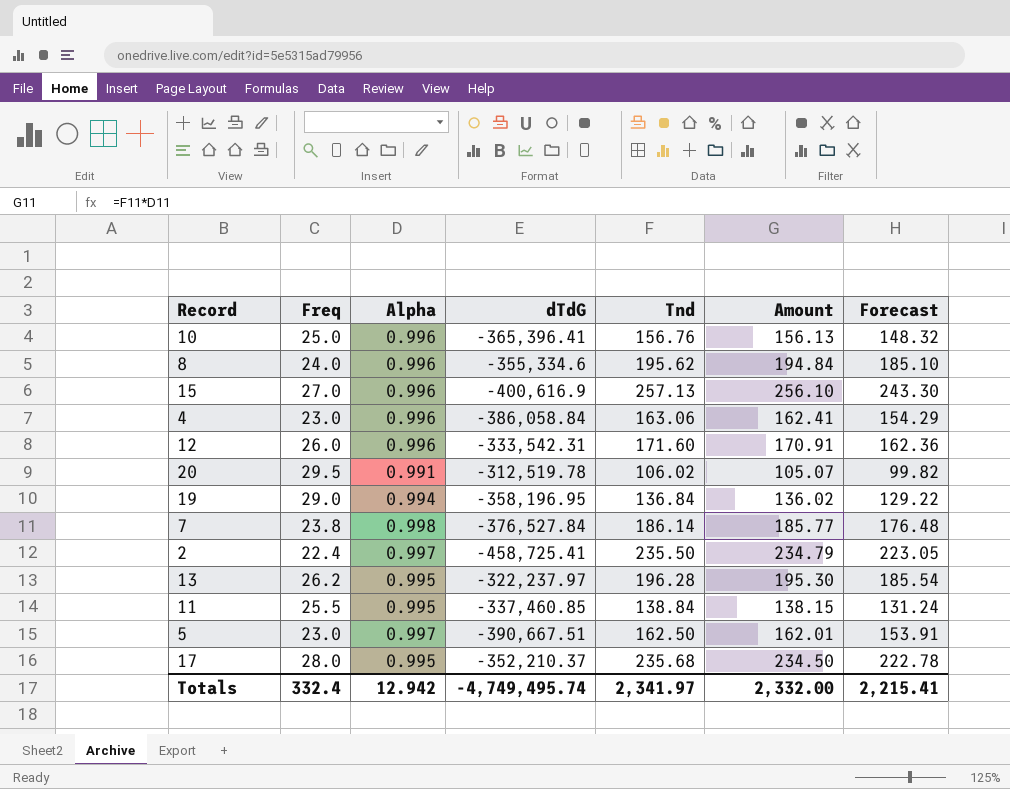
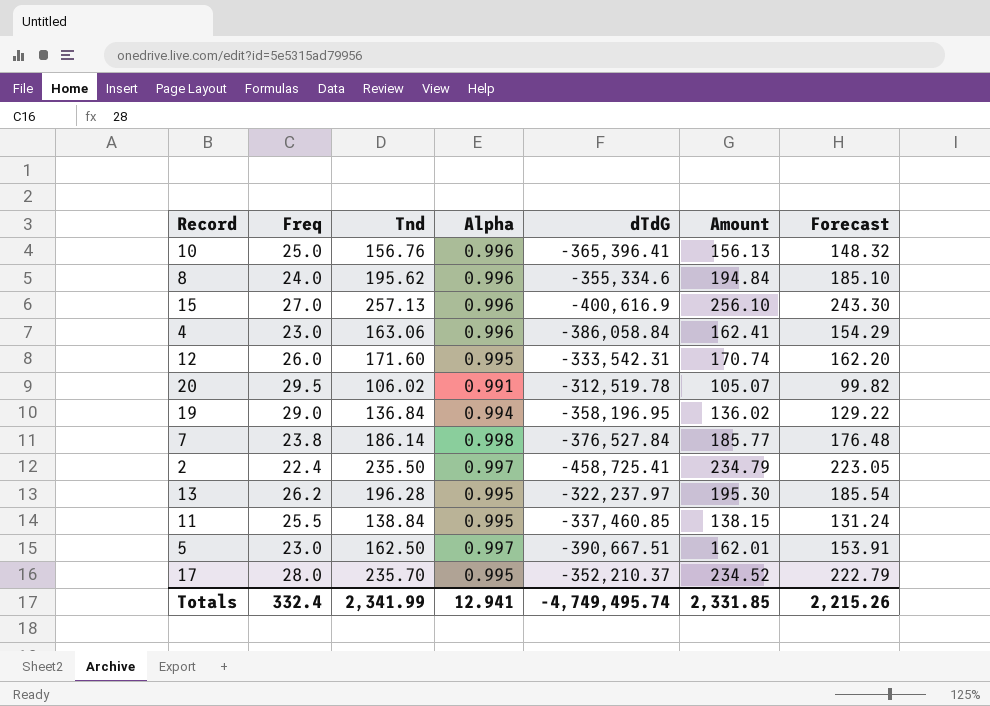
column Tnd | position: 5 -> 3
12 | Alpha: 0.996 -> 0.995
12 | Amount: 170.91 -> 170.74
12 | Forecast: 162.36 -> 162.20
17 | Tnd: 235.68 -> 235.70
17 | Amount: 234.50 -> 234.52
17 | Forecast: 222.78 -> 222.79
Totals | Tnd: 2,341.97 -> 2,341.99
Totals | Alpha: 12.942 -> 12.941
Totals | Amount: 2,332.00 -> 2,331.85
Totals | Forecast: 2,215.41 -> 2,215.26

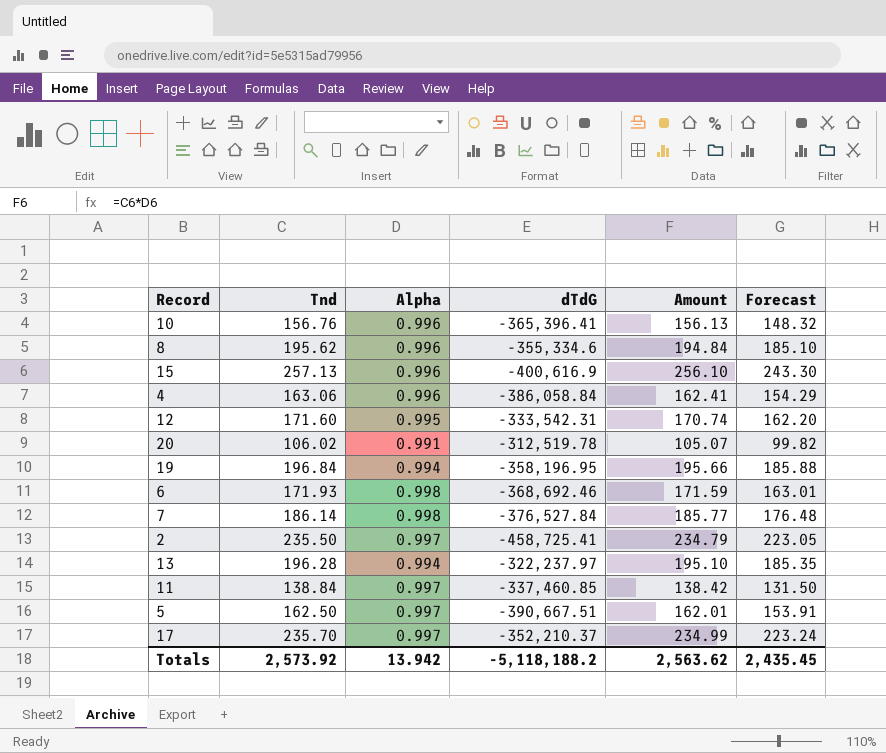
column Freq | position: 2 -> none
19 | Tnd: 136.84 -> 196.84
19 | Amount: 136.02 -> 195.66
19 | Forecast: 129.22 -> 185.88
row 6: none -> 171.93 | 0.998 | -368,692.46 | 171.59 | 163.01
13 | Alpha: 0.995 -> 0.994
13 | Amount: 195.30 -> 195.10
13 | Forecast: 185.54 -> 185.35
11 | Alpha: 0.995 -> 0.997
11 | Amount: 138.15 -> 138.42
11 | Forecast: 131.24 -> 131.50
17 | Alpha: 0.995 -> 0.997
17 | Amount: 234.52 -> 234.99
17 | Forecast: 222.79 -> 223.24
Totals | Tnd: 2,341.99 -> 2,573.92
Totals | Alpha: 12.941 -> 13.942
Totals | dTdG: -4,749,495.74 -> -5,118,188.2
Totals | Amount: 2,331.85 -> 2,563.62
Totals | Forecast: 2,215.26 -> 2,435.45

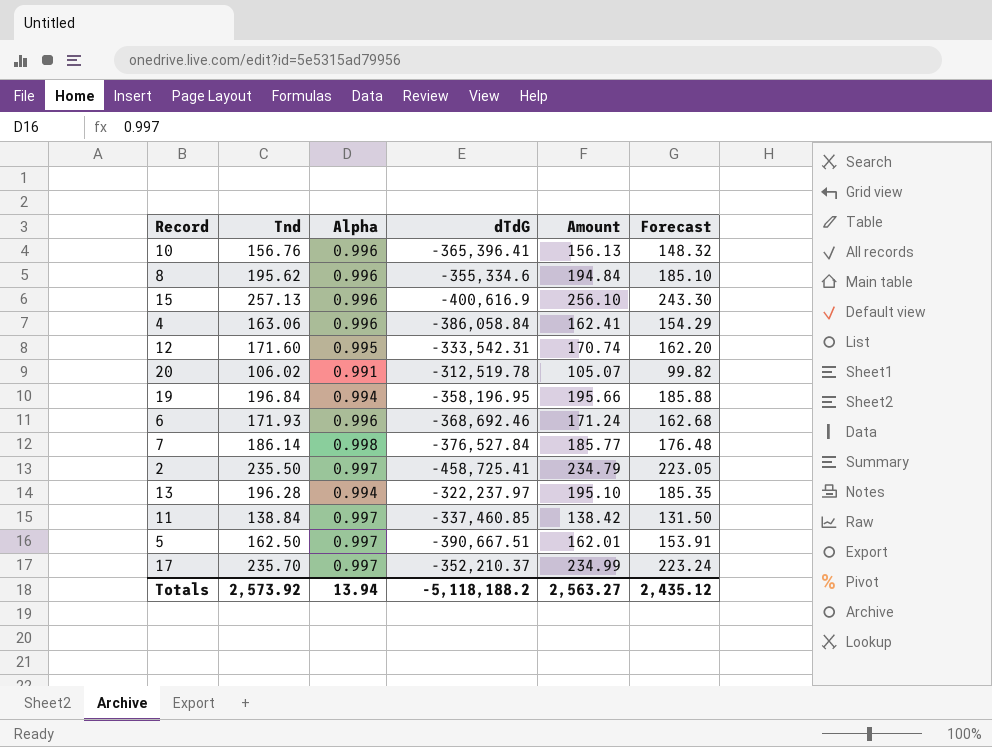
6 | Alpha: 0.998 -> 0.996
6 | Amount: 171.59 -> 171.24
6 | Forecast: 163.01 -> 162.68
Totals | Alpha: 13.942 -> 13.94
Totals | Amount: 2,563.62 -> 2,563.27
Totals | Forecast: 2,435.45 -> 2,435.12

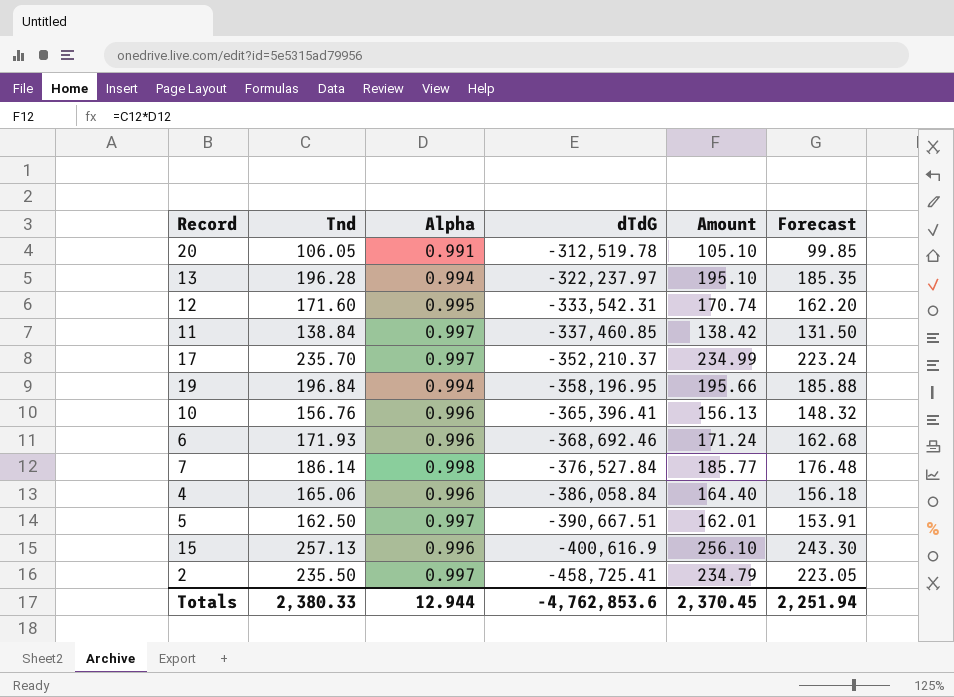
row order: none -> dTdG descending
row 8: 195.62 | 0.996 | -355,334.6 | 194.84 | 185.10 -> none
20 | Tnd: 106.02 -> 106.05
20 | Amount: 105.07 -> 105.10
20 | Forecast: 99.82 -> 99.85
4 | Tnd: 163.06 -> 165.06
4 | Amount: 162.41 -> 164.40
4 | Forecast: 154.29 -> 156.18
Totals | Tnd: 2,573.92 -> 2,380.33
Totals | Alpha: 13.94 -> 12.944
Totals | dTdG: -5,118,188.2 -> -4,762,853.6
Totals | Amount: 2,563.27 -> 2,370.45
Totals | Forecast: 2,435.12 -> 2,251.94

